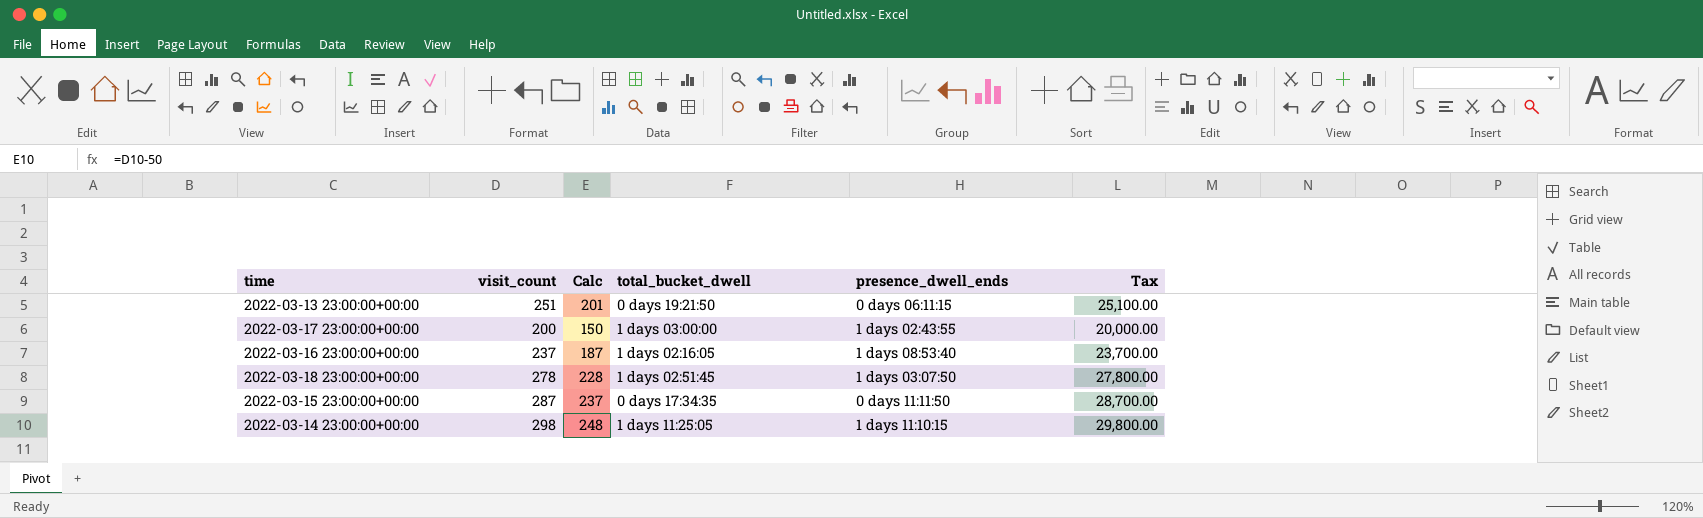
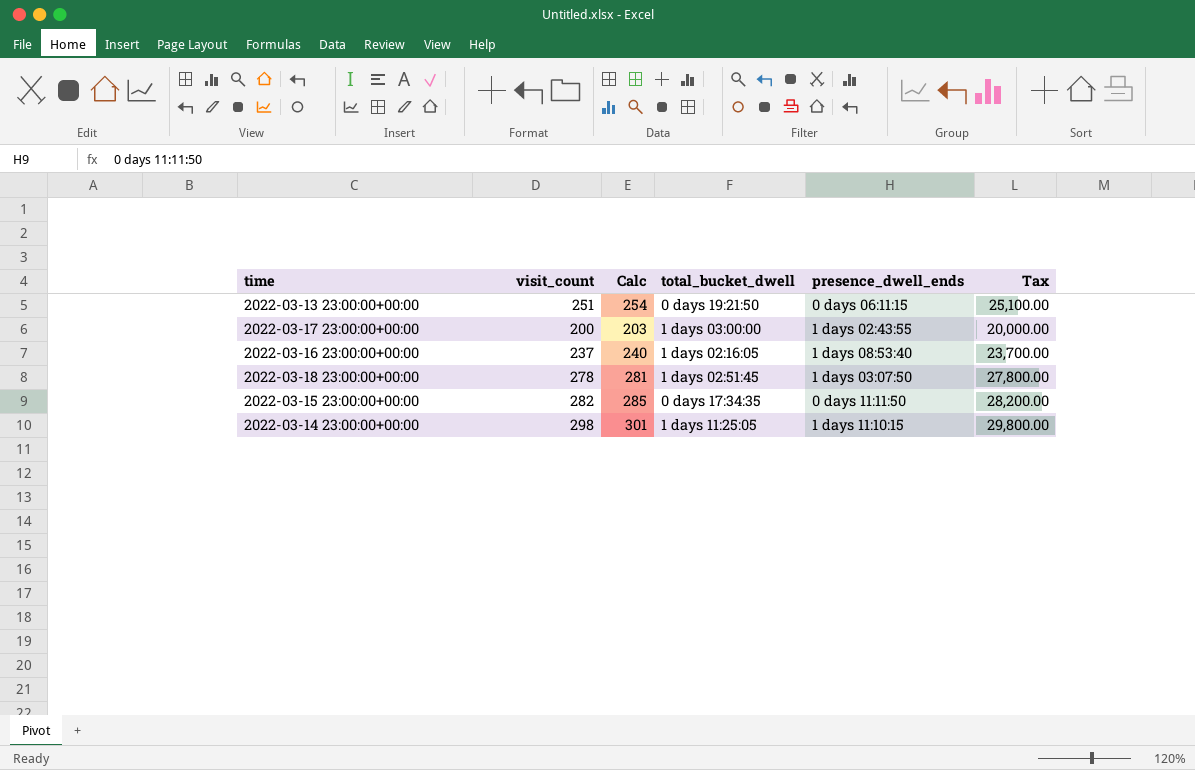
column Calc | formula: [visit_count] - 50 -> [visit_count] + 3
2022-03-15 23:00:00+00:00 | visit_count: 287 -> 282
2022-03-15 23:00:00+00:00 | Tax: 28,700.00 -> 28,200.00

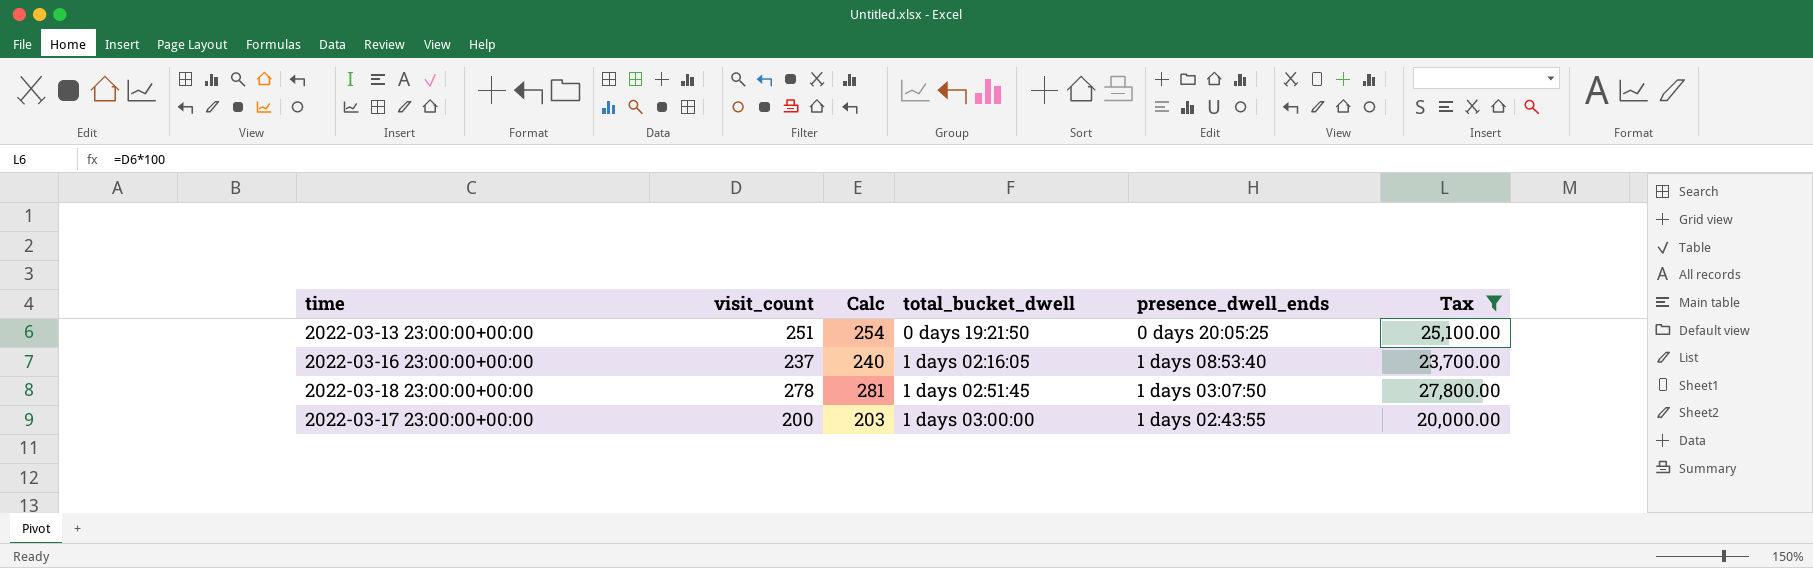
filter: none -> Tax <= 27,800.00
row order: none -> total_bucket_dwell ascending
2022-03-13 23:00:00+00:00 | presence_dwell_ends: 0 days 06:11:15 -> 0 days 20:05:25

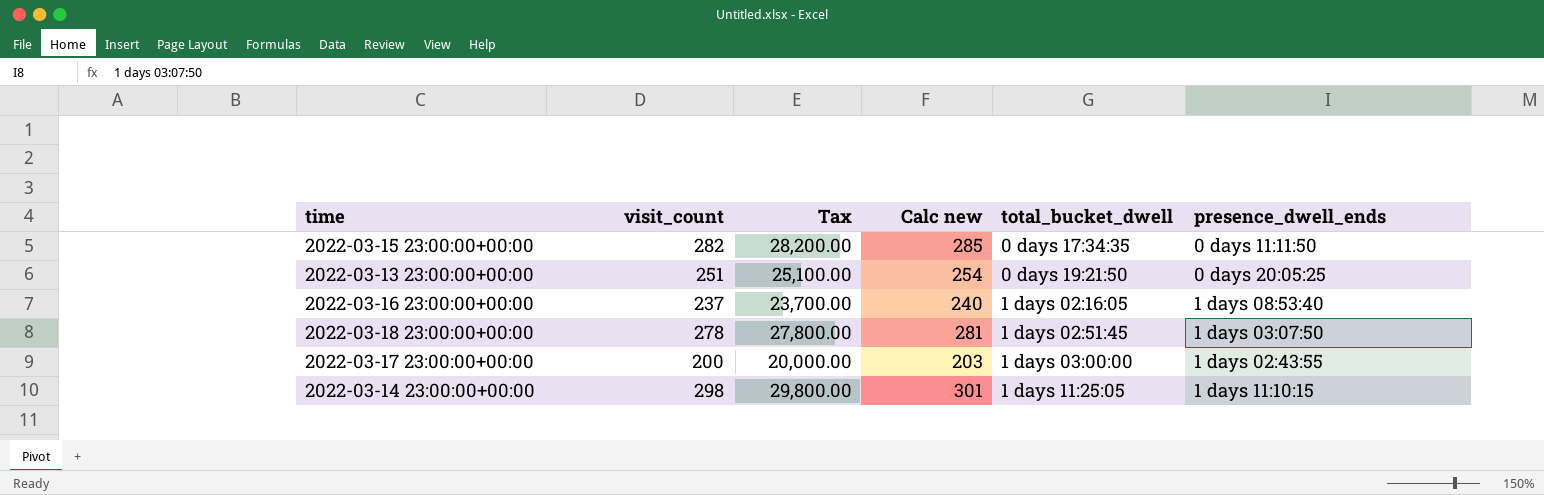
filter: Tax <= 27,800.00 -> none
column Tax | position: 6 -> 3
column name: Calc -> Calc new

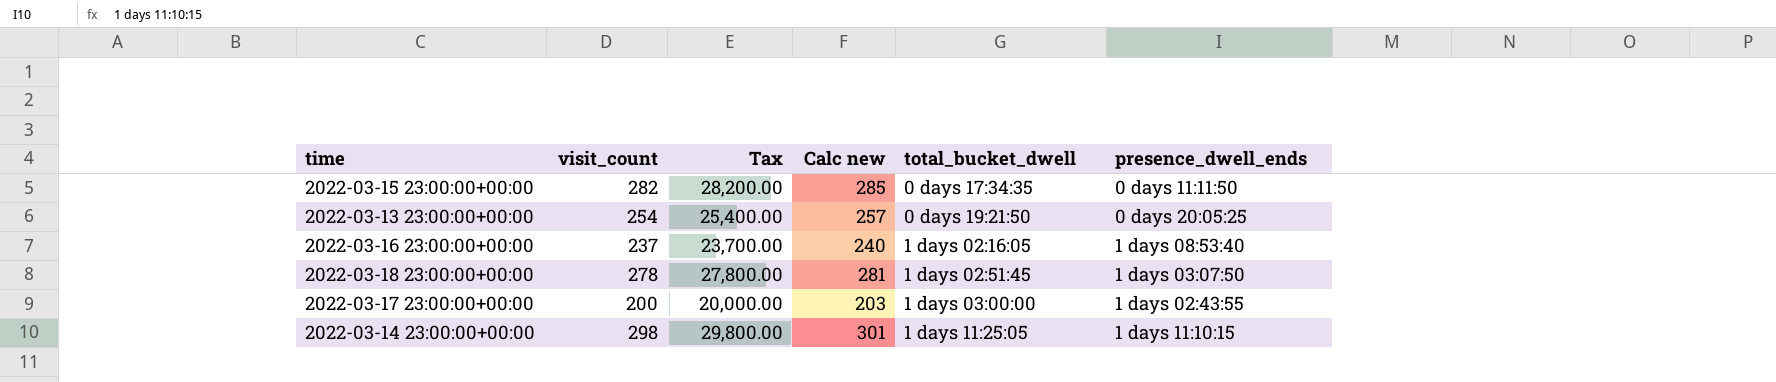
2022-03-13 23:00:00+00:00 | visit_count: 251 -> 254
2022-03-13 23:00:00+00:00 | Tax: 25,100.00 -> 25,400.00
2022-03-13 23:00:00+00:00 | Calc new: 254 -> 257

